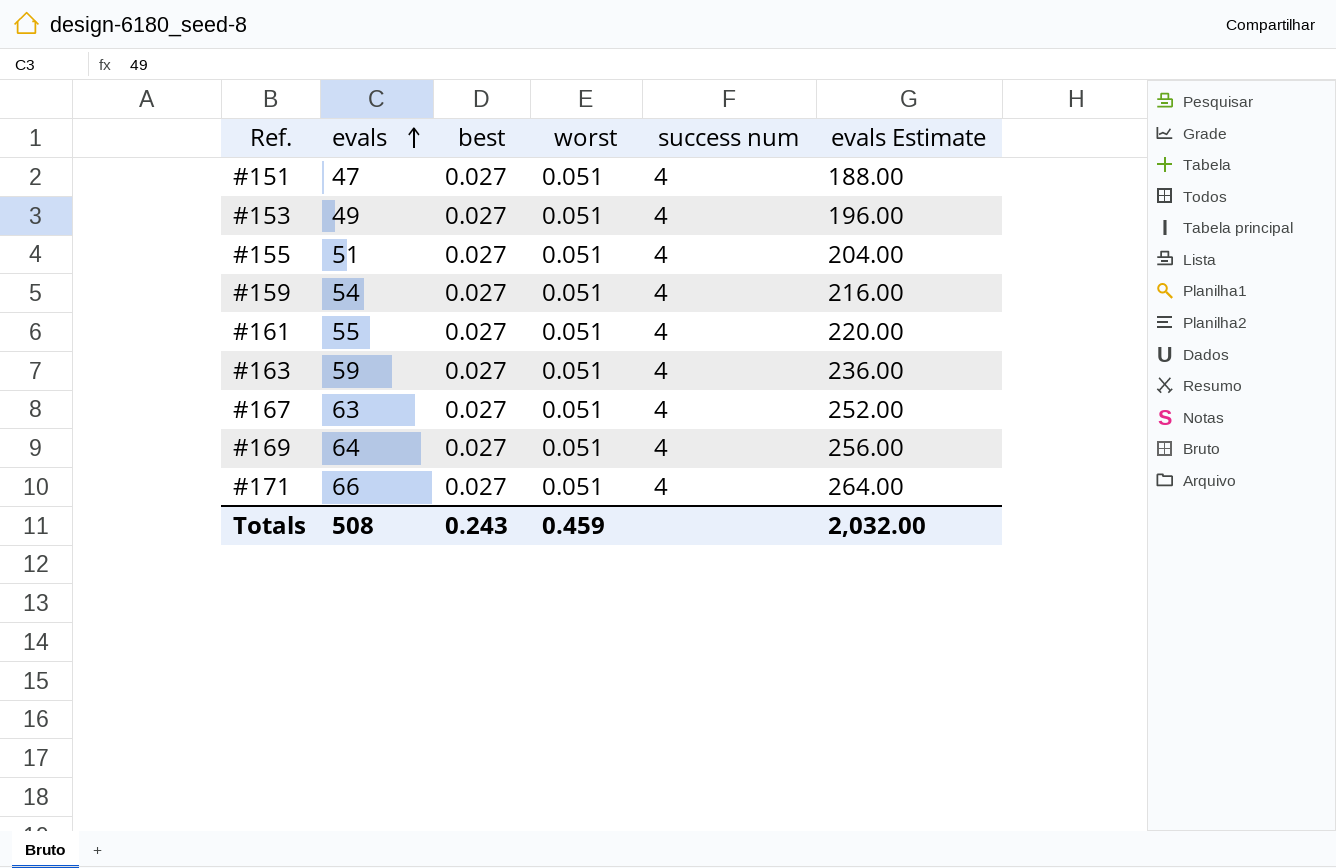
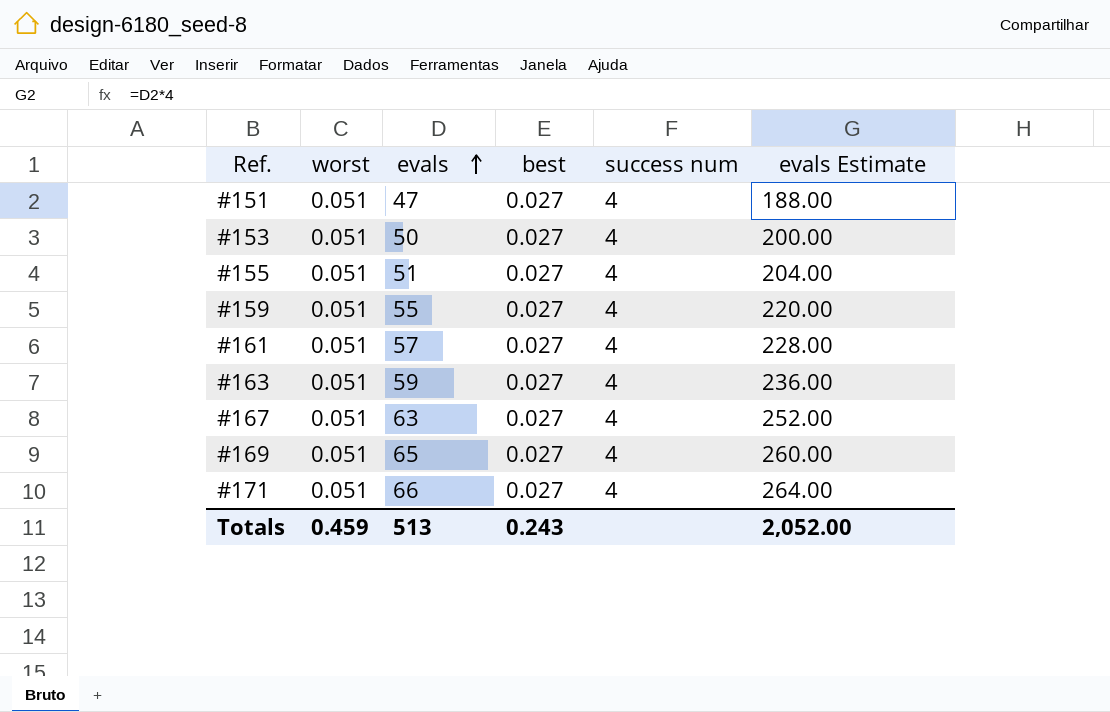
column worst | position: 4 -> 2
#153 | evals: 49 -> 50
#153 | evals Estimate: 196.00 -> 200.00
#159 | evals: 54 -> 55
#159 | evals Estimate: 216.00 -> 220.00
#161 | evals: 55 -> 57
#161 | evals Estimate: 220.00 -> 228.00
#169 | evals: 64 -> 65
#169 | evals Estimate: 256.00 -> 260.00
Totals | evals: 508 -> 513
Totals | evals Estimate: 2,032.00 -> 2,052.00

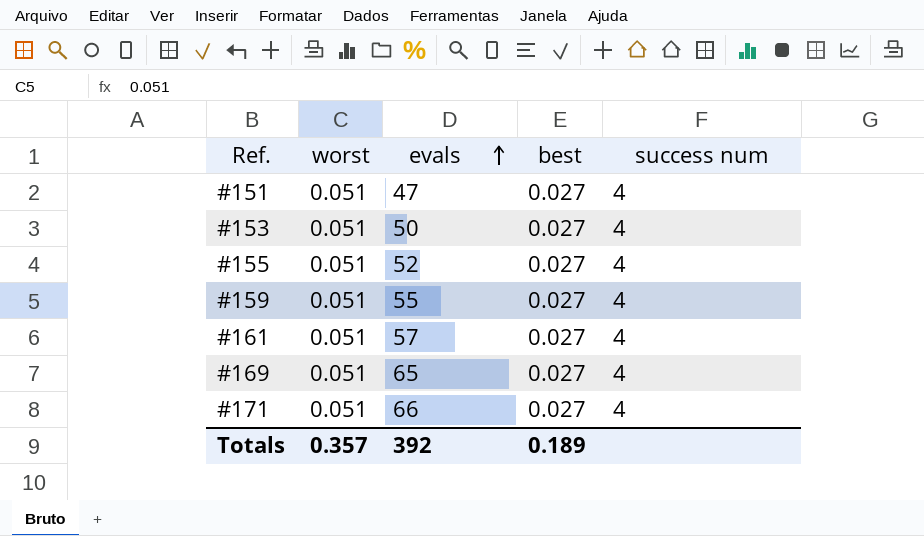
column evals Estimate | formula: [evals] * 4 -> none
row #163: 0.051 | 59 | 0.027 | 4 | 236.00 -> none
row #167: 0.051 | 63 | 0.027 | 4 | 252.00 -> none
#155 | evals: 51 -> 52
Totals | worst: 0.459 -> 0.357
Totals | evals: 513 -> 392
Totals | best: 0.243 -> 0.189

